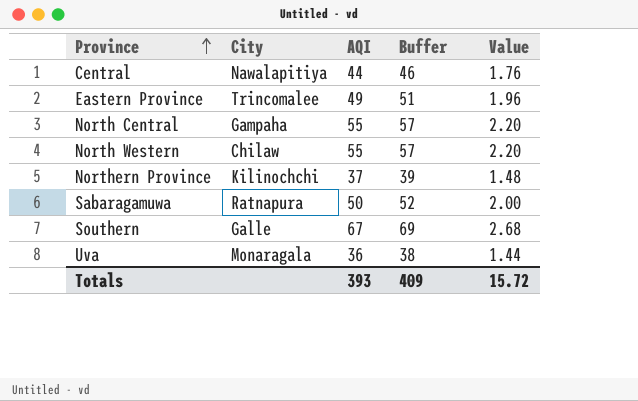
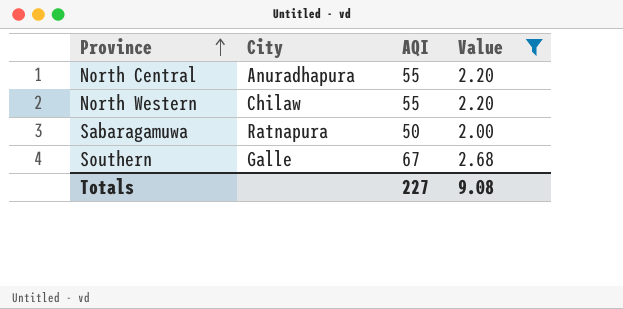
filter: none -> Value >= 2.00
column Buffer | formula: [AQI] + 2 -> none
North Central | City: Gampaha -> Anuradhapura
Totals | AQI: 393 -> 227
Totals | Value: 15.72 -> 9.08

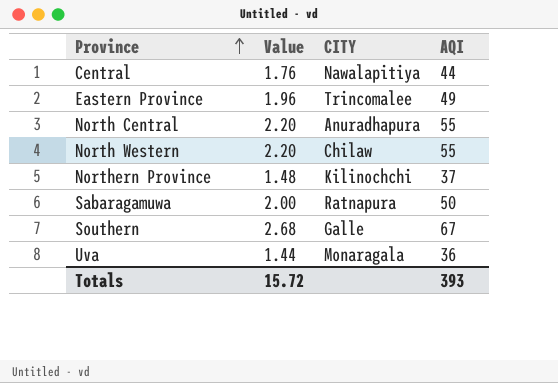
filter: Value >= 2.00 -> none
column Value | position: 4 -> 2
column name: City -> CITY
Totals | Value: 9.08 -> 15.72
Totals | AQI: 227 -> 393

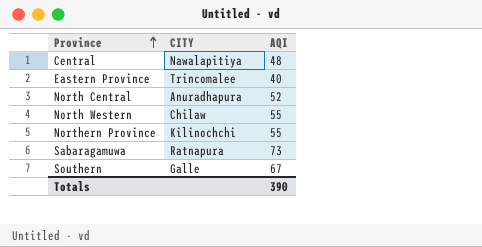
column Value | formula: [AQI] * 0.04 -> none
row Uva: 1.44 | Monaragala | 36 -> none
Central | AQI: 44 -> 48
Eastern Province | AQI: 49 -> 40
North Central | AQI: 55 -> 52
Northern Province | AQI: 37 -> 55
Sabaragamuwa | AQI: 50 -> 73
Totals | AQI: 393 -> 390

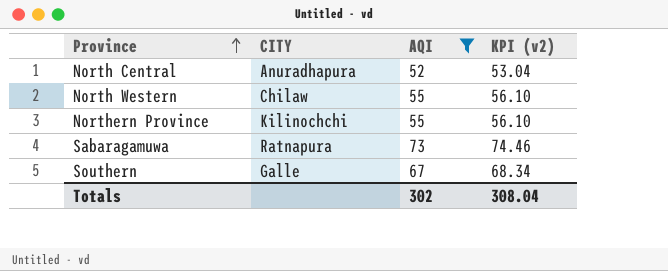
filter: none -> AQI >= 52
column KPI (v2) | formula: none -> [AQI] * 1.02
Totals | AQI: 390 -> 302

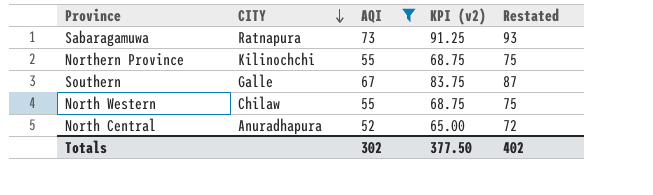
row order: Province ascending -> CITY descending
column KPI (v2) | formula: [AQI] * 1.02 -> [AQI] * 1.25
column Restated | formula: none -> [AQI] + 20
Totals | KPI (v2): 308.04 -> 377.50

